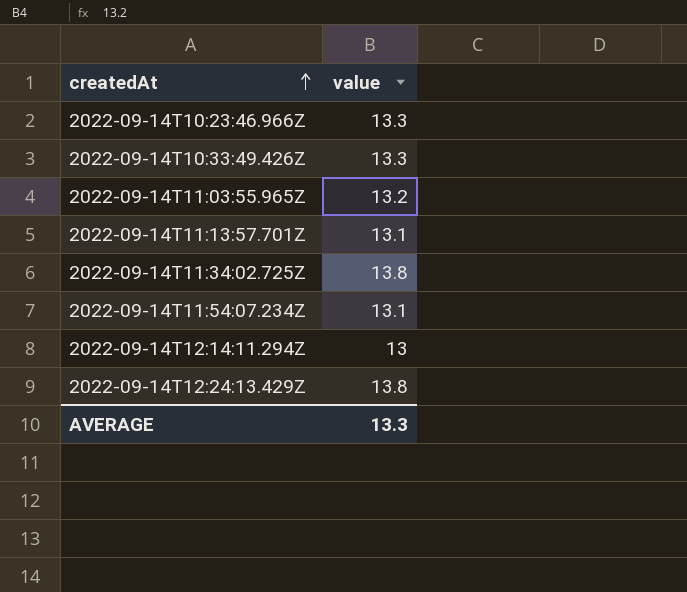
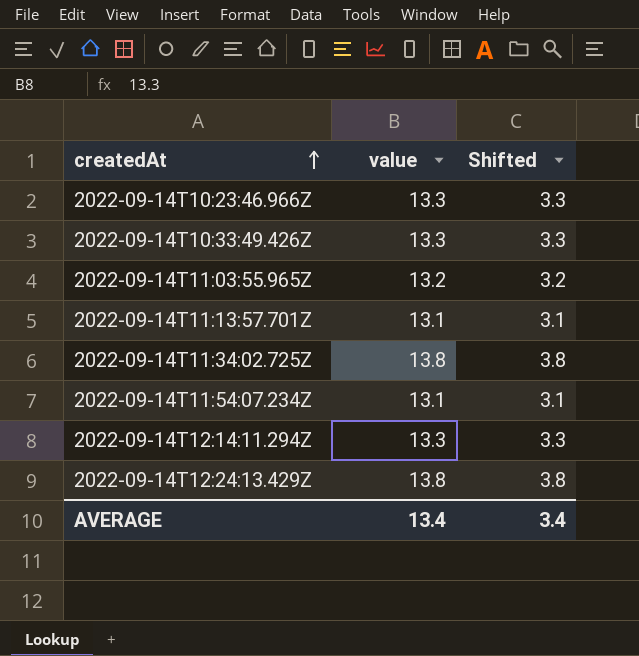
column Shifted | formula: none -> [value] - 10
2022-09-14T12:14:11.294Z | value: 13 -> 13.3
AVERAGE | value: 13.3 -> 13.4

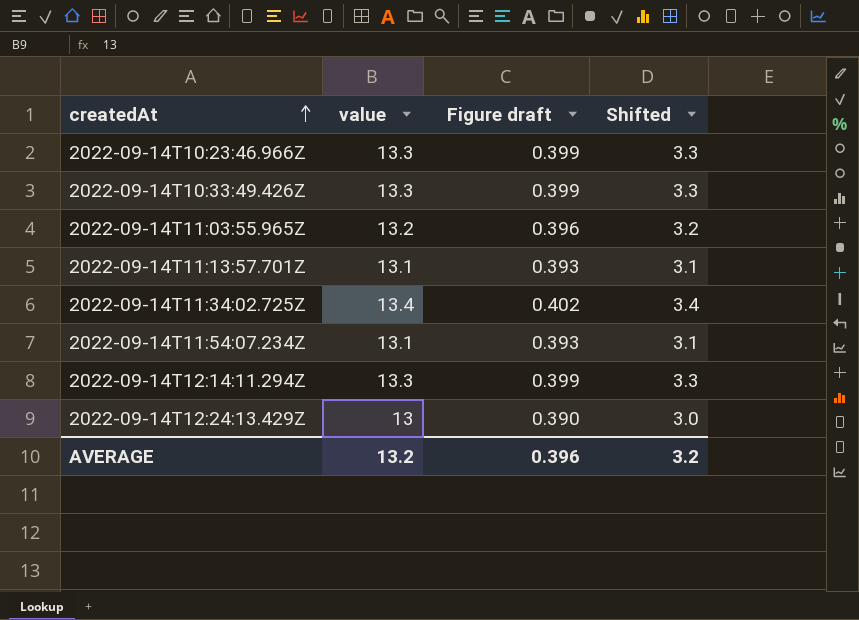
column Figure draft | formula: none -> [value] * 0.03
2022-09-14T11:34:02.725Z | value: 13.8 -> 13.4
2022-09-14T11:34:02.725Z | Shifted: 3.8 -> 3.4
2022-09-14T12:24:13.429Z | value: 13.8 -> 13
2022-09-14T12:24:13.429Z | Shifted: 3.8 -> 3.0
AVERAGE | value: 13.4 -> 13.2
AVERAGE | Shifted: 3.4 -> 3.2

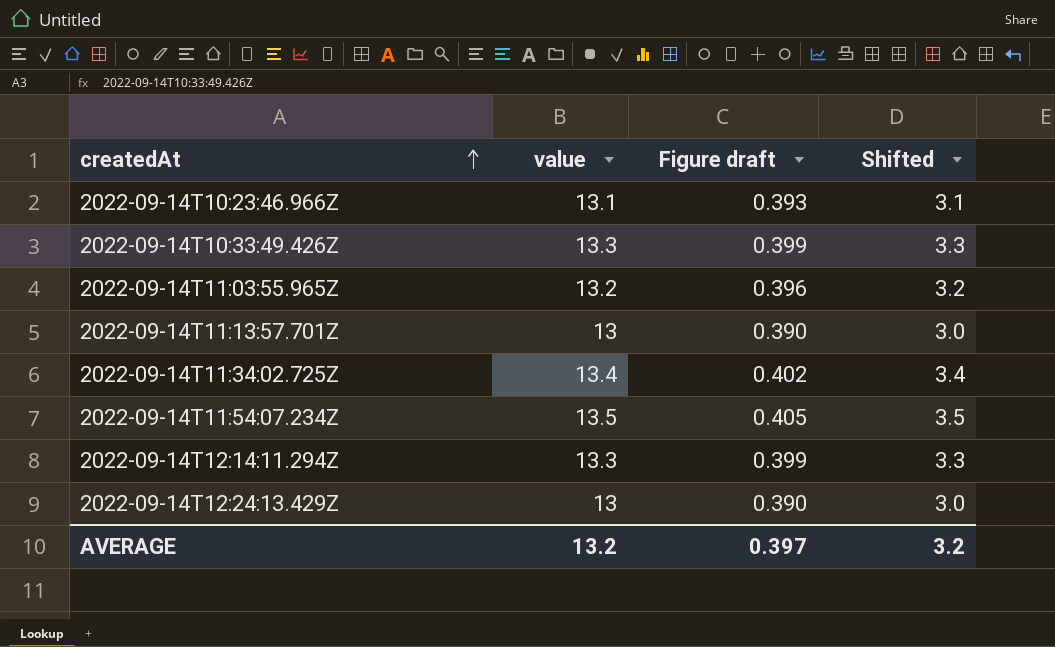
2022-09-14T10:23:46.966Z | value: 13.3 -> 13.1
2022-09-14T10:23:46.966Z | Figure draft: 0.399 -> 0.393
2022-09-14T10:23:46.966Z | Shifted: 3.3 -> 3.1
2022-09-14T11:13:57.701Z | value: 13.1 -> 13
2022-09-14T11:13:57.701Z | Figure draft: 0.393 -> 0.390
2022-09-14T11:13:57.701Z | Shifted: 3.1 -> 3.0
2022-09-14T11:54:07.234Z | value: 13.1 -> 13.5
2022-09-14T11:54:07.234Z | Figure draft: 0.393 -> 0.405
2022-09-14T11:54:07.234Z | Shifted: 3.1 -> 3.5
AVERAGE | Figure draft: 0.396 -> 0.397

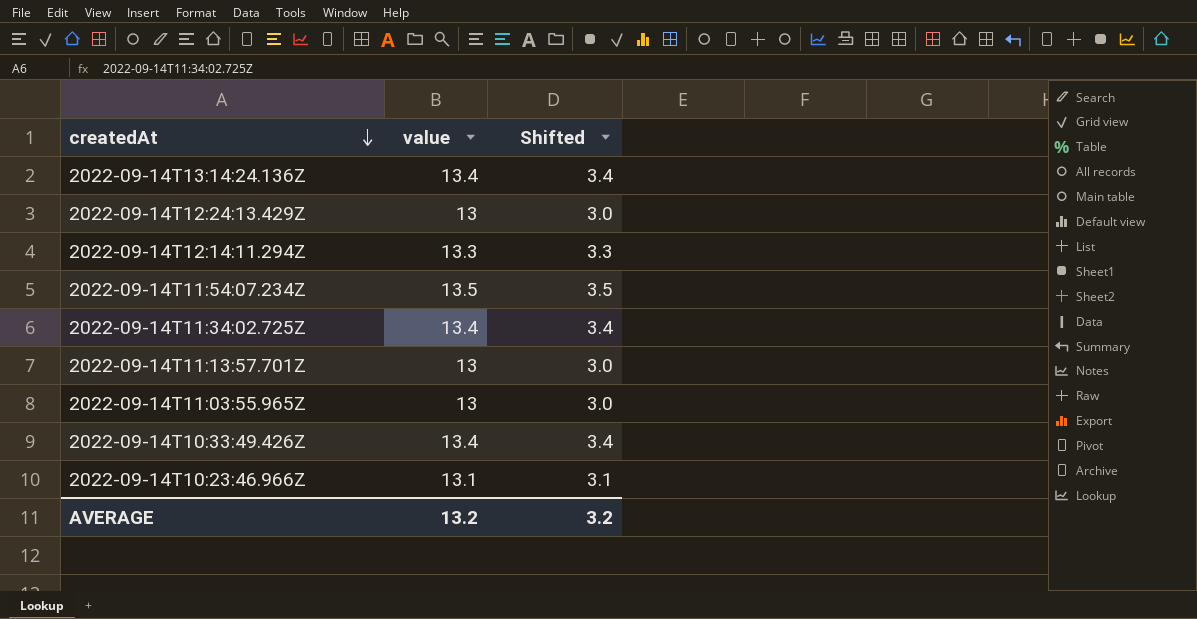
row order: createdAt ascending -> createdAt descending
column Figure draft | formula: [value] * 0.03 -> none
row 2022-09-14T13:14:24.136Z: none -> 13.4 | 3.4
2022-09-14T11:03:55.965Z | value: 13.2 -> 13
2022-09-14T11:03:55.965Z | Shifted: 3.2 -> 3.0
2022-09-14T10:33:49.426Z | value: 13.3 -> 13.4
2022-09-14T10:33:49.426Z | Shifted: 3.3 -> 3.4

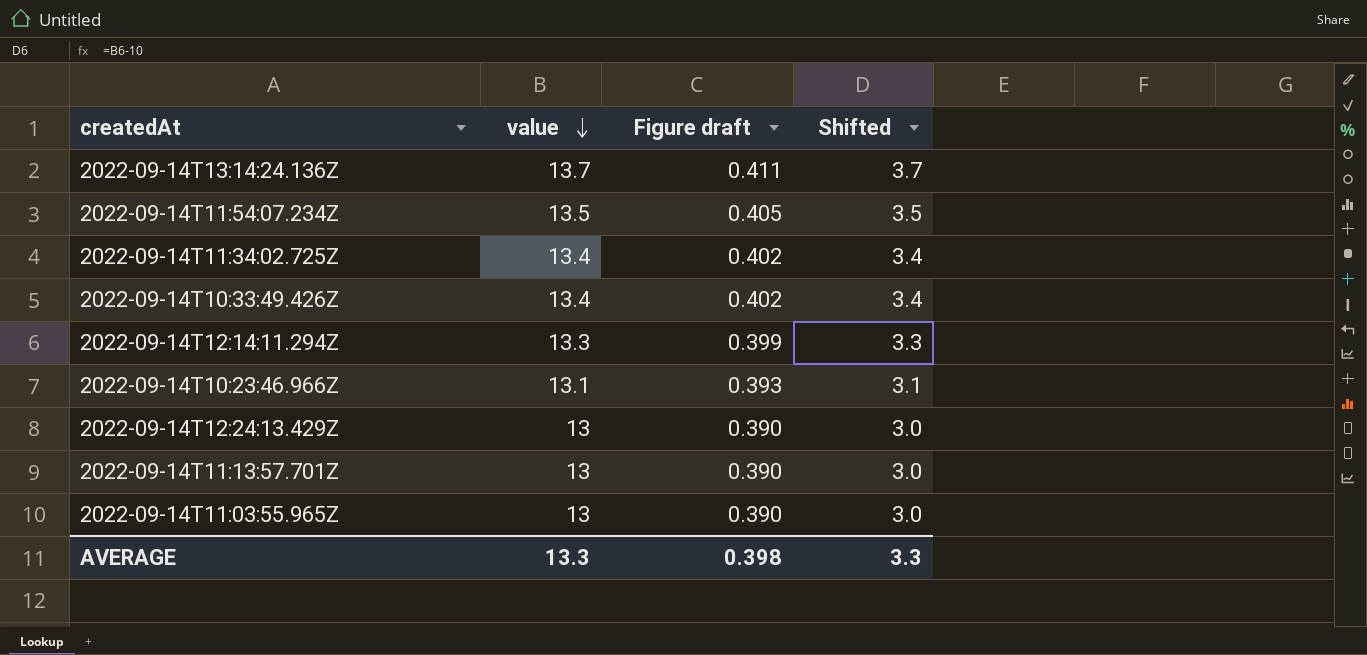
row order: createdAt descending -> value descending
column Figure draft | formula: none -> [value] * 0.03
2022-09-14T13:14:24.136Z | value: 13.4 -> 13.7
2022-09-14T13:14:24.136Z | Shifted: 3.4 -> 3.7
AVERAGE | value: 13.2 -> 13.3
AVERAGE | Shifted: 3.2 -> 3.3

